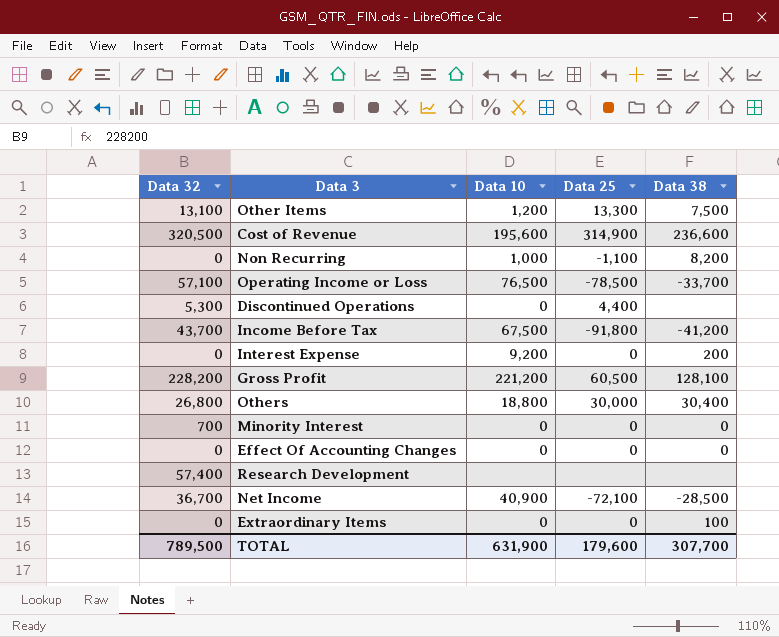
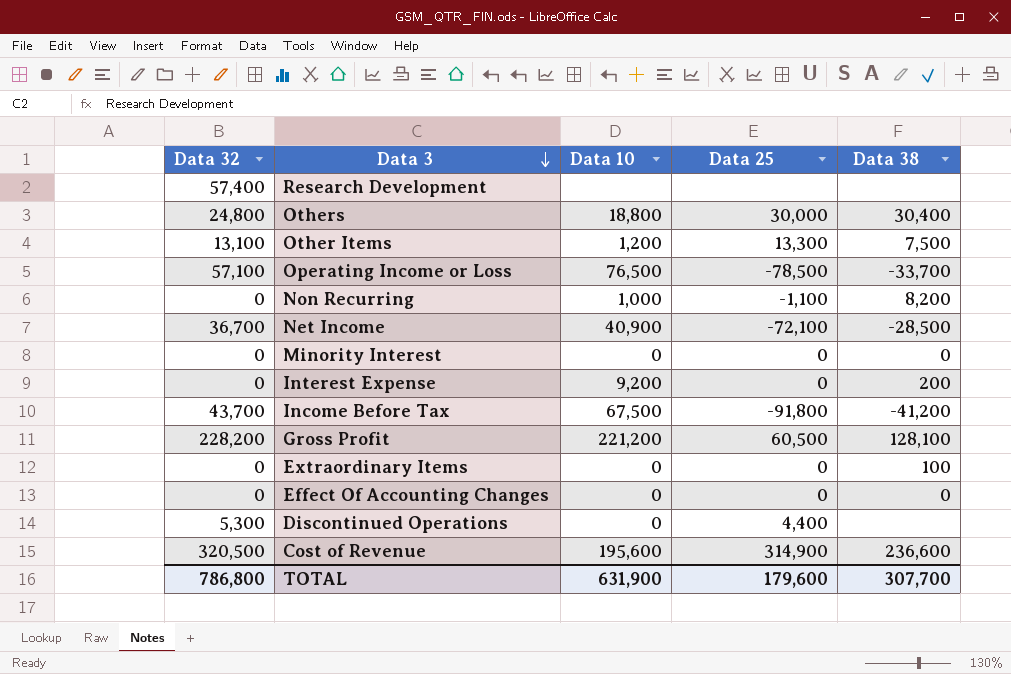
row order: none -> Data 3 descending
Others | Data 32: 26,800 -> 24,800
Minority Interest | Data 32: 700 -> 0
TOTAL | Data 32: 789,500 -> 786,800

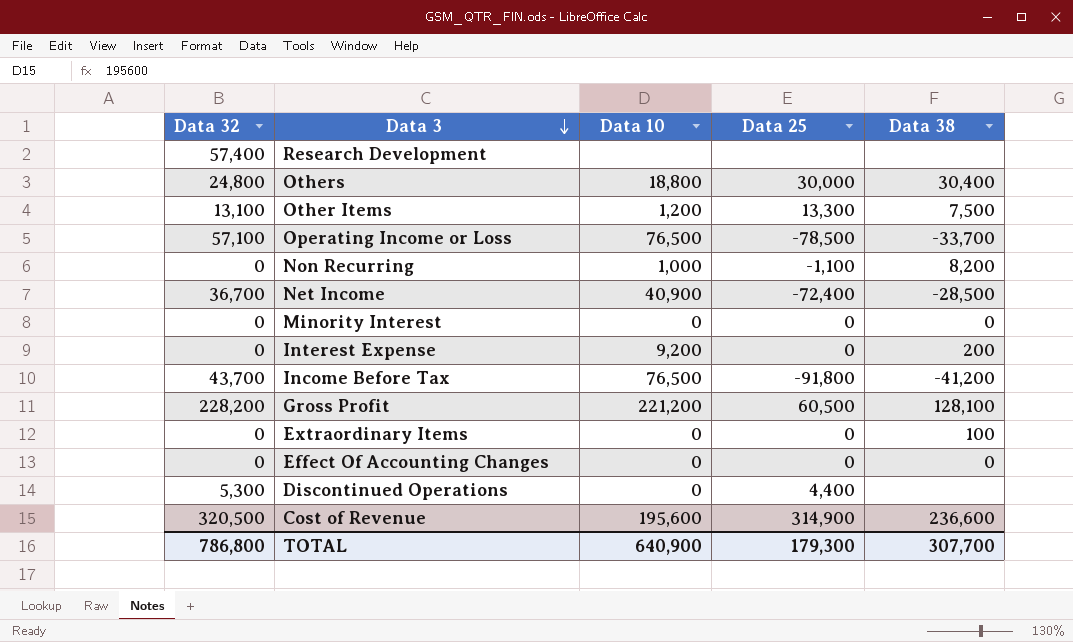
Net Income | Data 25: -72,100 -> -72,400
Income Before Tax | Data 10: 67,500 -> 76,500
TOTAL | Data 10: 631,900 -> 640,900
TOTAL | Data 25: 179,600 -> 179,300

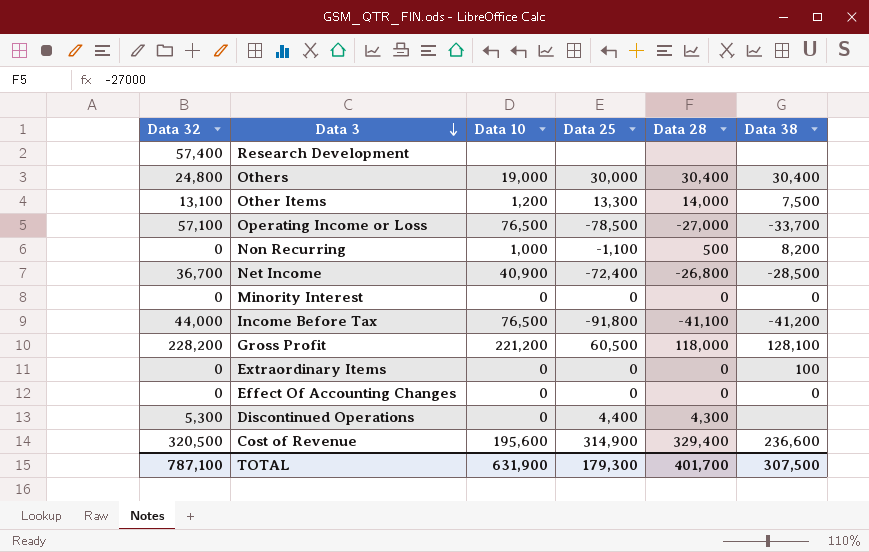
column Data 28 | position: none -> 5
row Interest Expense: 0 | 9,200 | 0 | 200 -> none
Others | Data 10: 18,800 -> 19,000
Income Before Tax | Data 32: 43,700 -> 44,000
TOTAL | Data 32: 786,800 -> 787,100
TOTAL | Data 10: 640,900 -> 631,900
TOTAL | Data 38: 307,700 -> 307,500

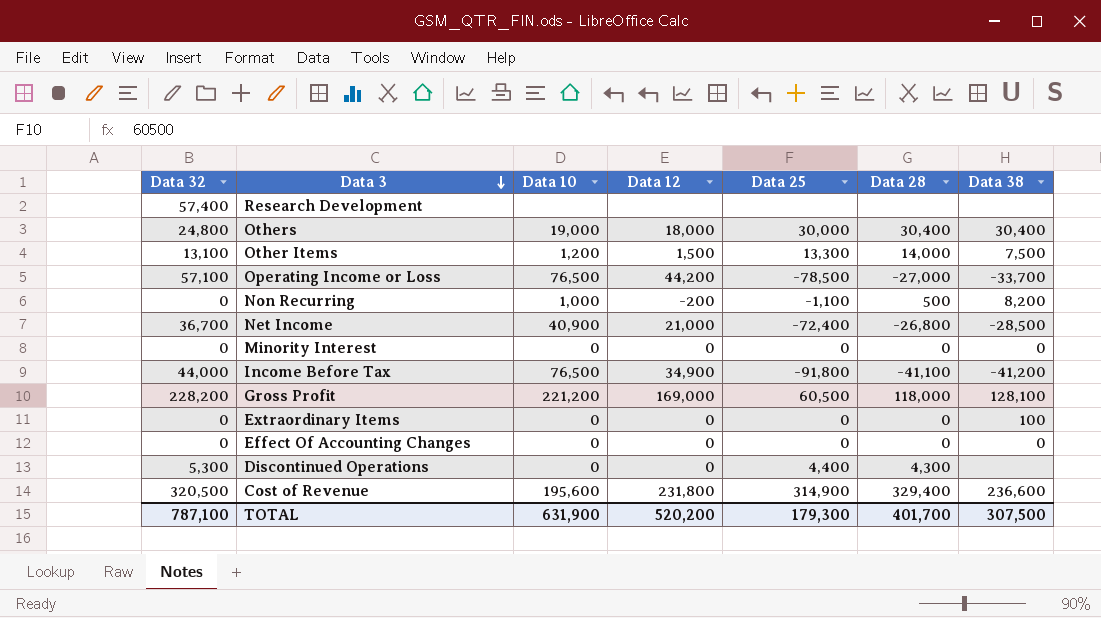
column Data 12 | position: none -> 4

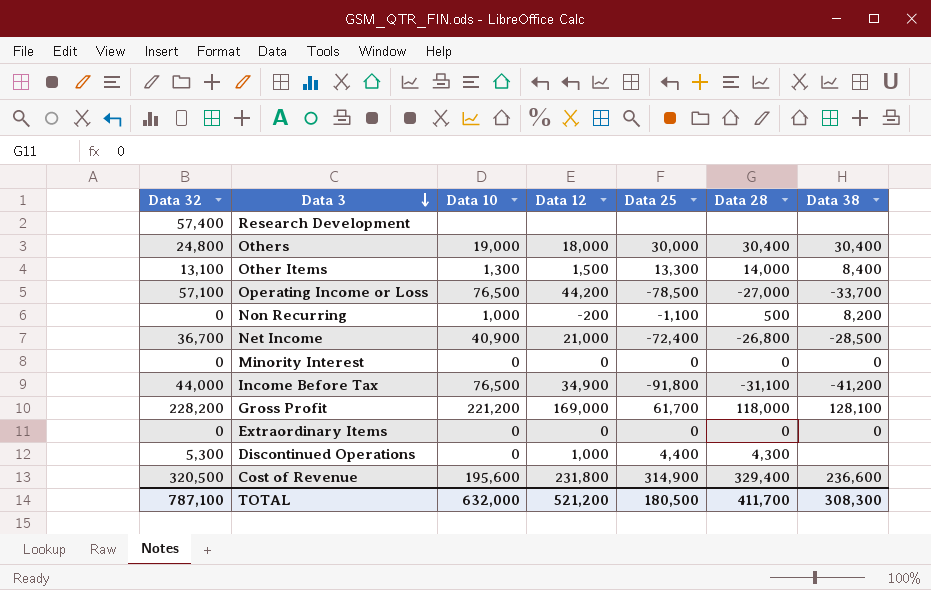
row Effect Of Accounting Changes: 0 | 0 | 0 | 0 | 0 | 0 -> none
Other Items | Data 10: 1,200 -> 1,300
Other Items | Data 38: 7,500 -> 8,400
Income Before Tax | Data 28: -41,100 -> -31,100
Gross Profit | Data 25: 60,500 -> 61,700
Extraordinary Items | Data 38: 100 -> 0
Discontinued Operations | Data 12: 0 -> 1,000
TOTAL | Data 10: 631,900 -> 632,000
TOTAL | Data 12: 520,200 -> 521,200
TOTAL | Data 25: 179,300 -> 180,500
TOTAL | Data 28: 401,700 -> 411,700
TOTAL | Data 38: 307,500 -> 308,300

